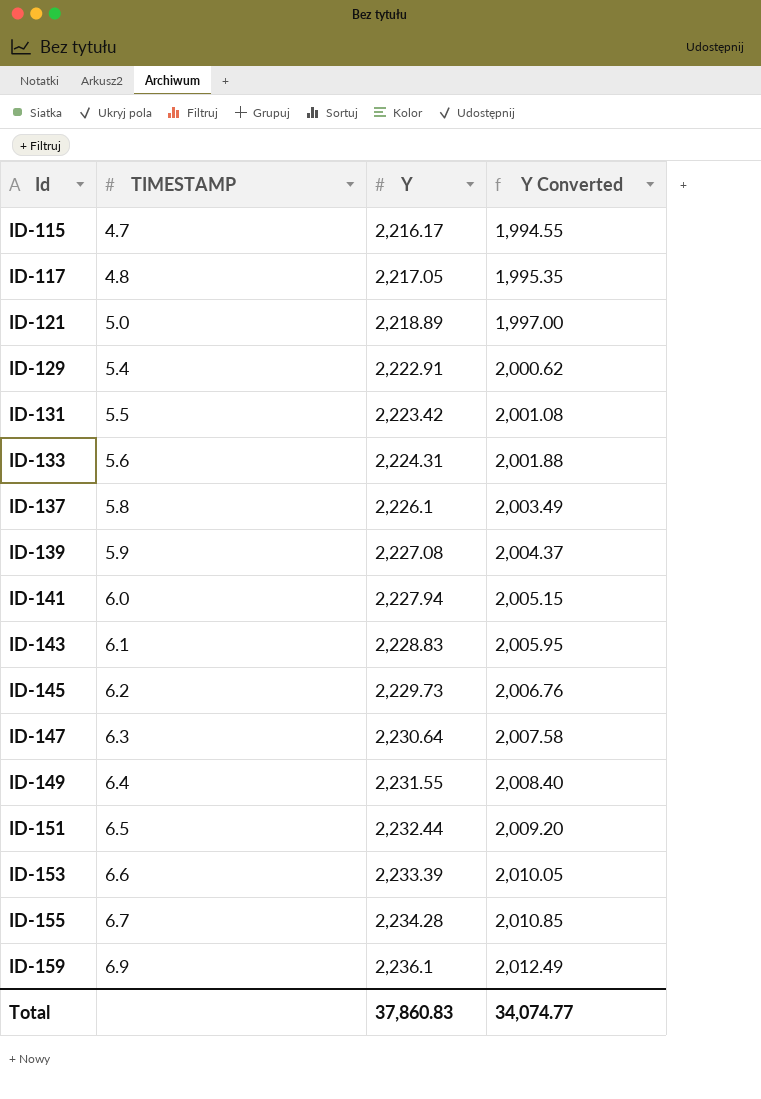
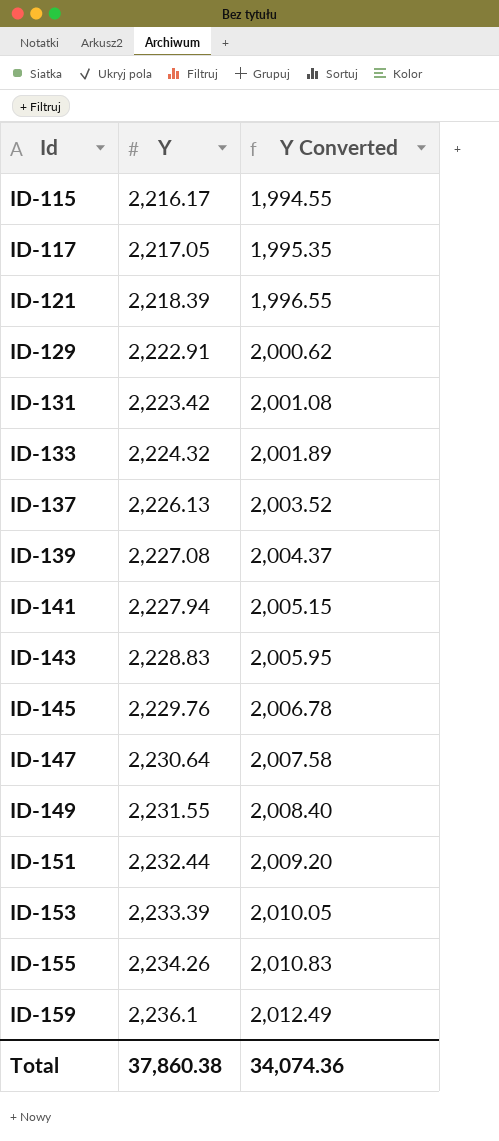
column TIMESTAMP | position: 2 -> none
ID-121 | Y: 2,218.89 -> 2,218.39
ID-121 | Y Converted: 1,997.00 -> 1,996.55
ID-133 | Y: 2,224.31 -> 2,224.32
ID-133 | Y Converted: 2,001.88 -> 2,001.89
ID-137 | Y: 2,226.1 -> 2,226.13
ID-137 | Y Converted: 2,003.49 -> 2,003.52
ID-145 | Y: 2,229.73 -> 2,229.76
ID-145 | Y Converted: 2,006.76 -> 2,006.78
ID-155 | Y: 2,234.28 -> 2,234.26
ID-155 | Y Converted: 2,010.85 -> 2,010.83
Total | Y: 37,860.83 -> 37,860.38
Total | Y Converted: 34,074.77 -> 34,074.36

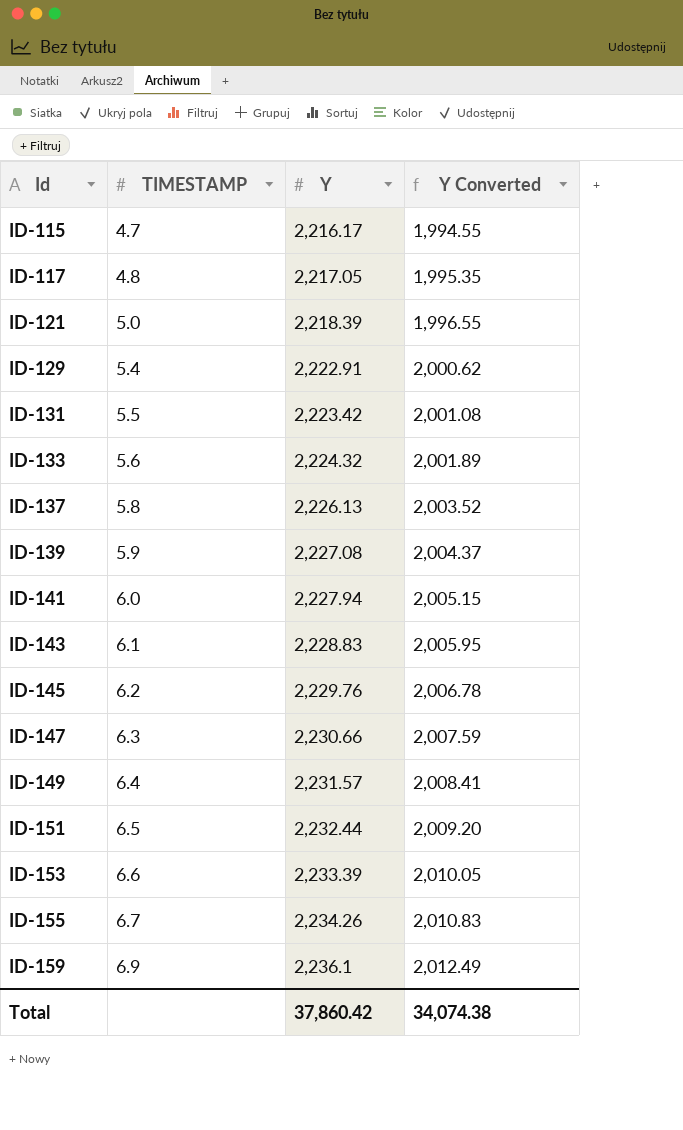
column TIMESTAMP | position: none -> 2
ID-147 | Y: 2,230.64 -> 2,230.66
ID-147 | Y Converted: 2,007.58 -> 2,007.59
ID-149 | Y: 2,231.55 -> 2,231.57
ID-149 | Y Converted: 2,008.40 -> 2,008.41
Total | Y: 37,860.38 -> 37,860.42
Total | Y Converted: 34,074.36 -> 34,074.38

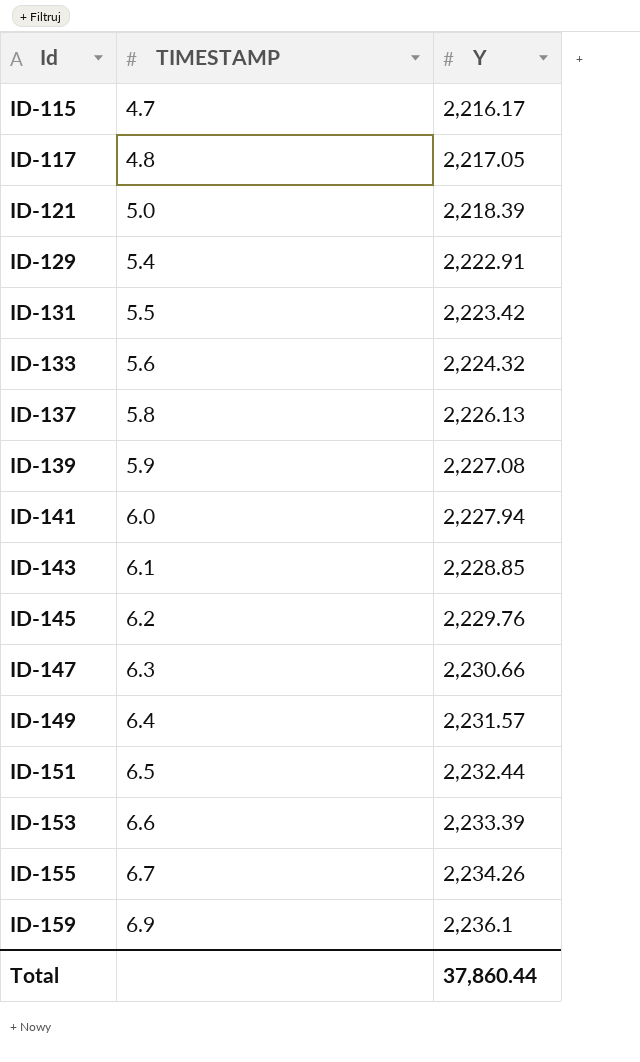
column Y Converted | formula: [Y] * 0.9 -> none
ID-143 | Y: 2,228.83 -> 2,228.85
Total | Y: 37,860.42 -> 37,860.44

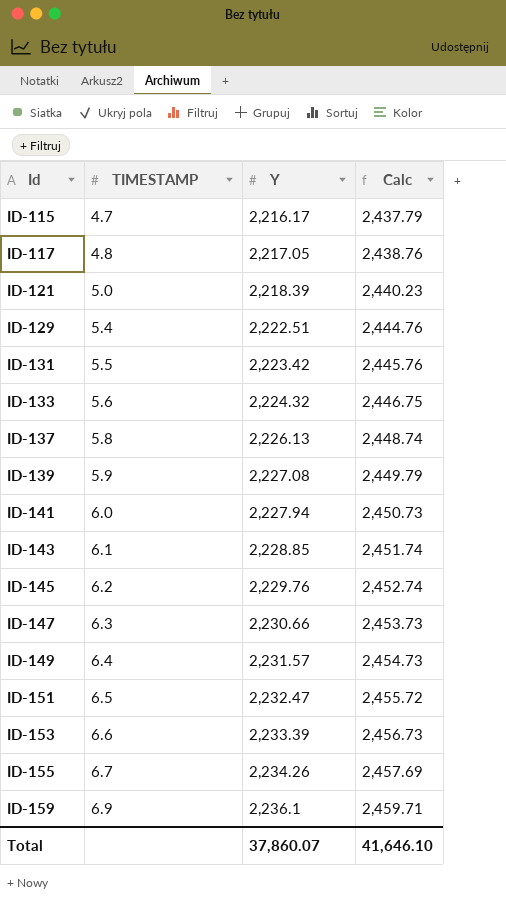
column Calc | formula: none -> [Y] * 1.1
ID-129 | Y: 2,222.91 -> 2,222.51
ID-151 | Y: 2,232.44 -> 2,232.47
Total | Y: 37,860.44 -> 37,860.07

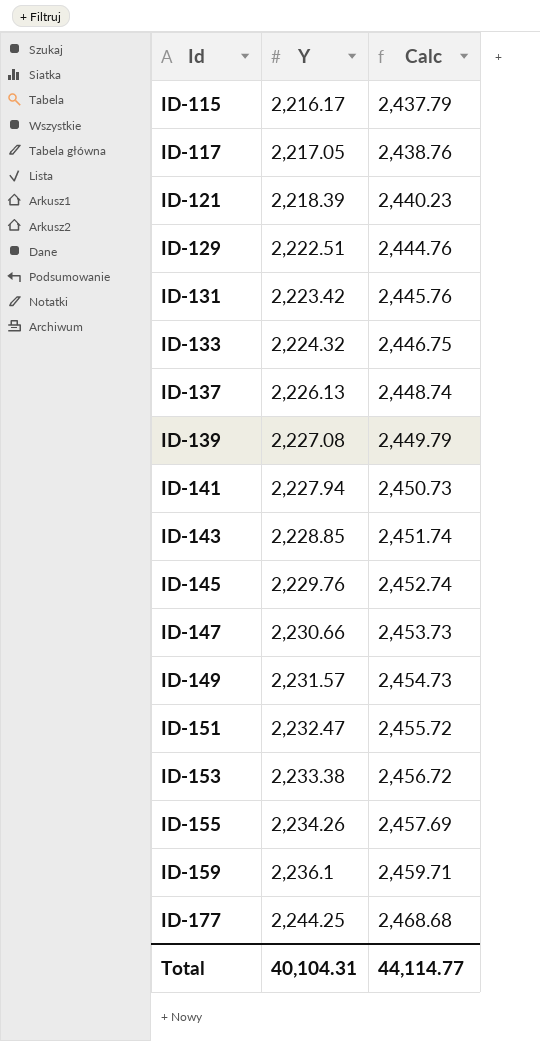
column TIMESTAMP | position: 2 -> none
ID-153 | Y: 2,233.39 -> 2,233.38
ID-153 | Calc: 2,456.73 -> 2,456.72
row ID-177: none -> 2,244.25 | 2,468.68
Total | Y: 37,860.07 -> 40,104.31
Total | Calc: 41,646.10 -> 44,114.77

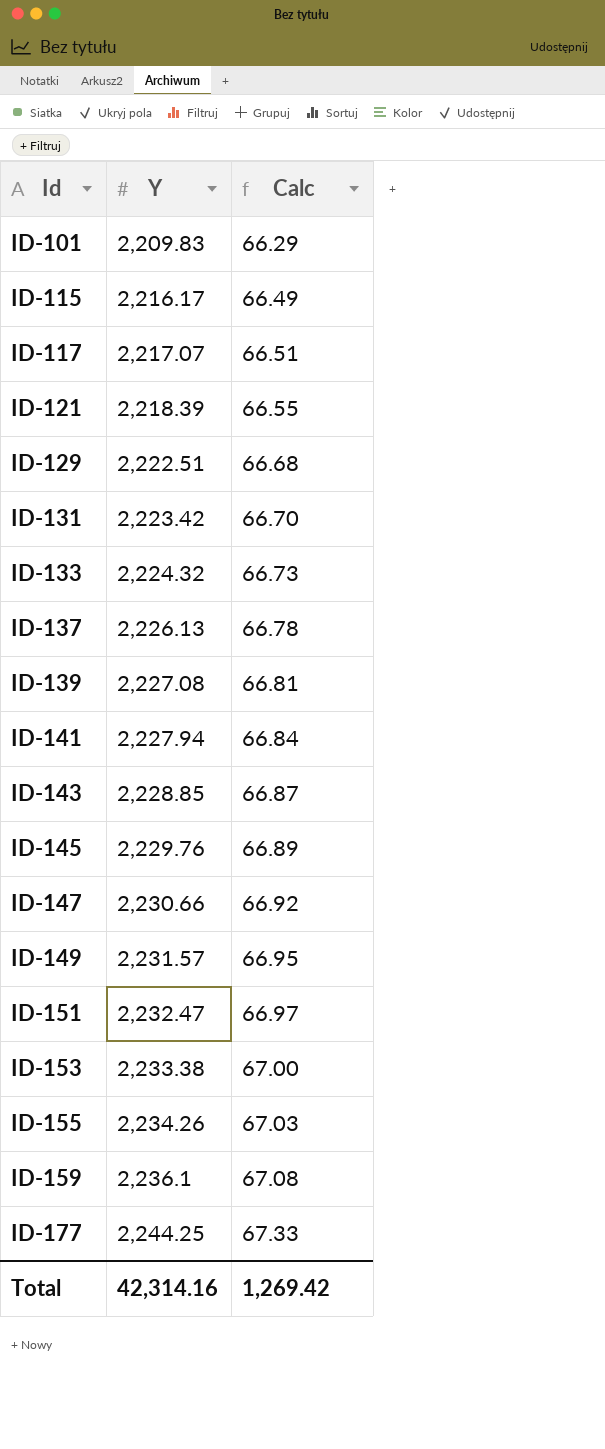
column Calc | formula: [Y] * 1.1 -> [Y] * 0.03
row ID-101: none -> 2,209.83 | 66.29
ID-117 | Y: 2,217.05 -> 2,217.07
Total | Y: 40,104.31 -> 42,314.16
Total | Calc: 44,114.77 -> 1,269.42

